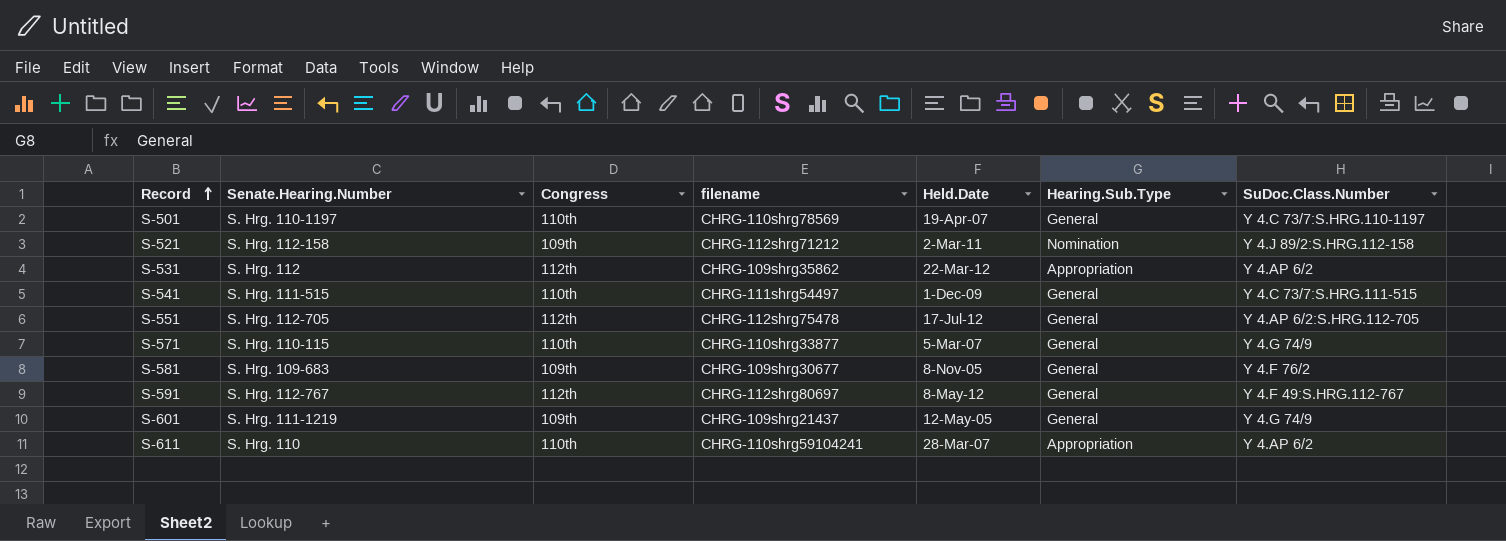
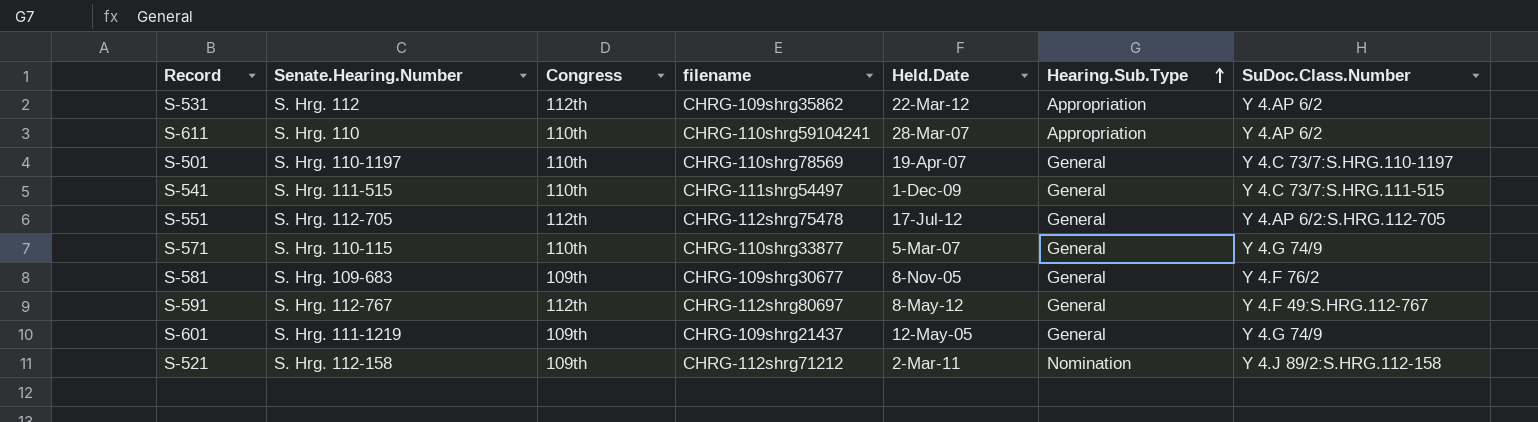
row order: Record ascending -> Hearing.Sub.Type ascending

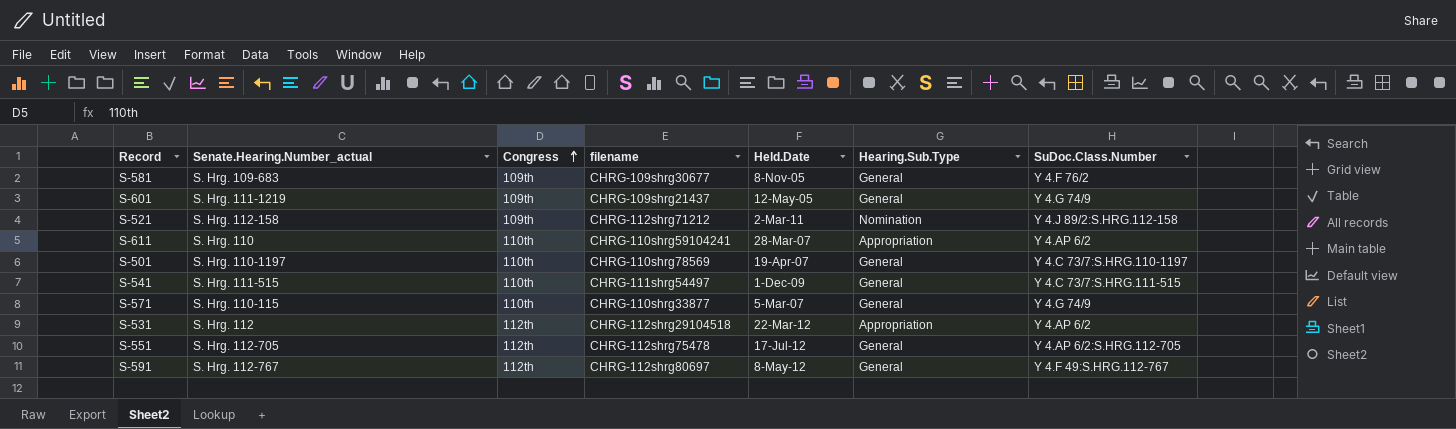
row order: Hearing.Sub.Type ascending -> Congress ascending
column name: Senate.Hearing.Number -> Senate.Hearing.Number_actual
S-531 | filename: CHRG-109shrg35862 -> CHRG-112shrg29104518

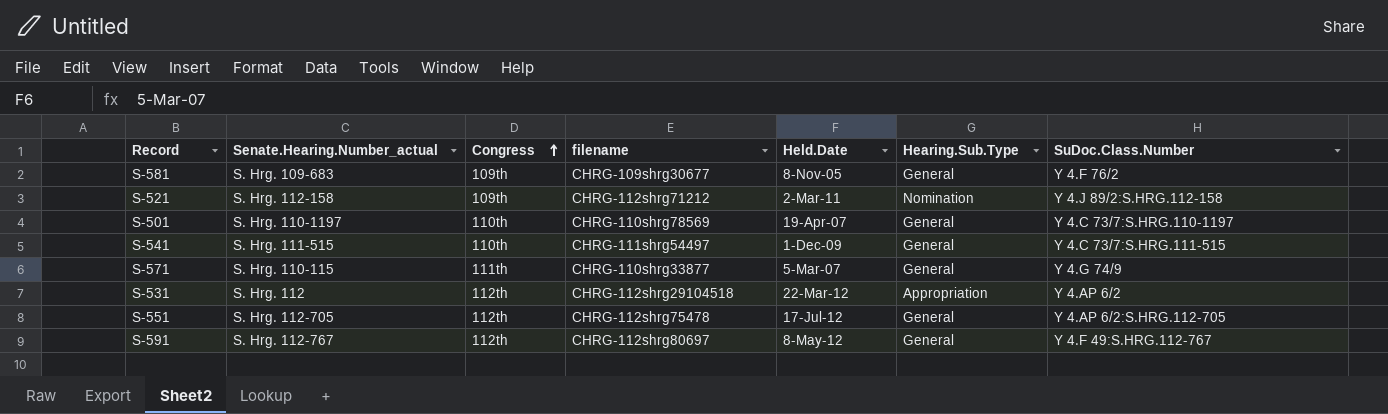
row S-601: S. Hrg. 111-1219 | 109th | CHRG-109shrg21437 | 12-May-05 | General | Y 4.G 74/9 -> none
row S-611: S. Hrg. 110 | 110th | CHRG-110shrg59104241 | 28-Mar-07 | Appropriation | Y 4.AP 6/2 -> none
S-571 | Congress: 110th -> 111th

